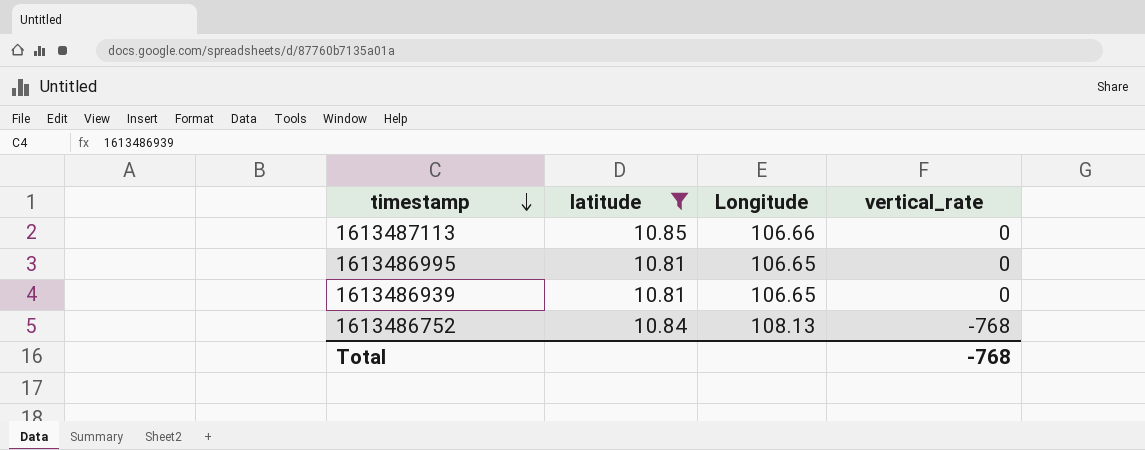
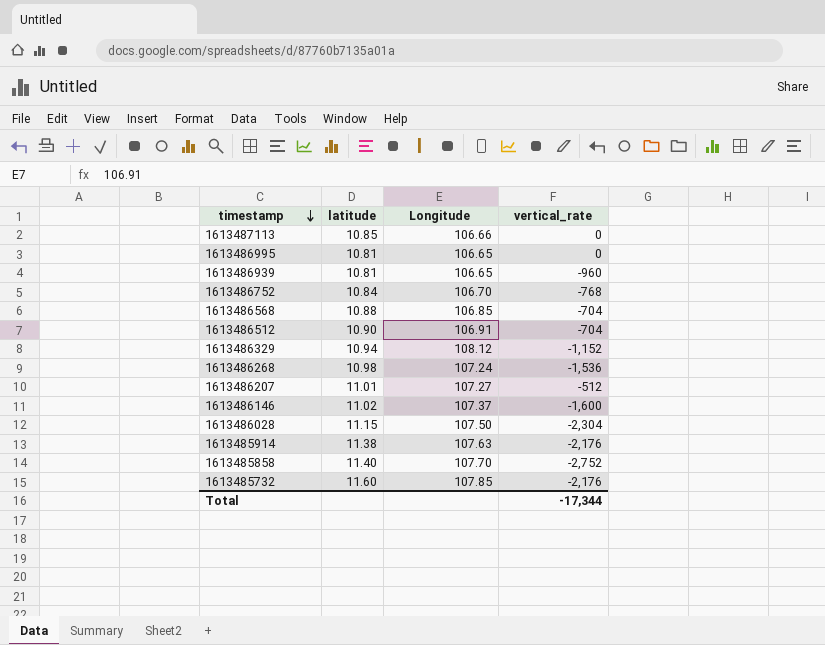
filter: latitude <= 10.85 -> none
1613486939 | vertical_rate: 0 -> -960
1613486752 | Longitude: 108.13 -> 106.70
Total | vertical_rate: -768 -> -17,344

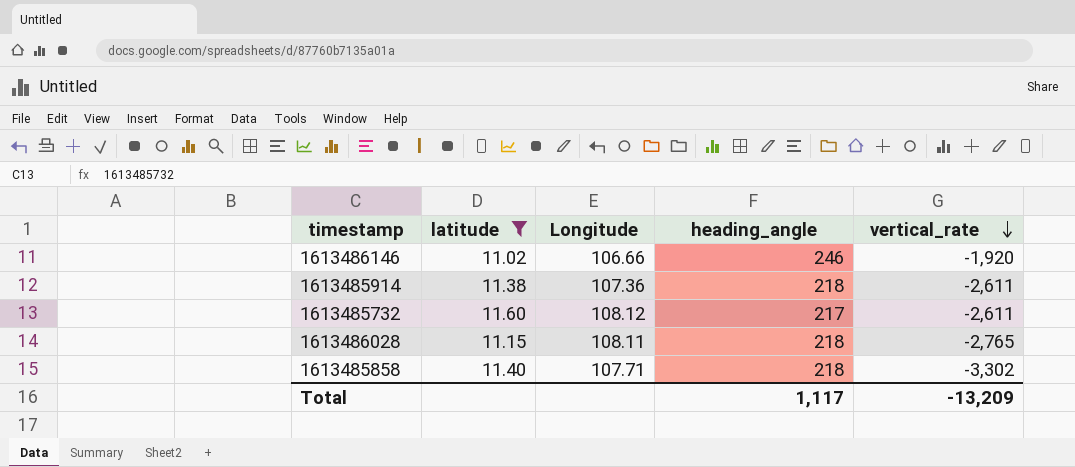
filter: none -> latitude >= 11.02
row order: timestamp descending -> vertical_rate descending
column heading_angle | position: none -> 4
1613486146 | Longitude: 107.37 -> 106.66
1613486146 | vertical_rate: -1,600 -> -1,920
1613485914 | Longitude: 107.63 -> 107.36
1613485914 | vertical_rate: -2,176 -> -2,611
1613485732 | Longitude: 107.85 -> 108.12
1613485732 | vertical_rate: -2,176 -> -2,611
1613486028 | Longitude: 107.50 -> 108.11
1613486028 | vertical_rate: -2,304 -> -2,765
1613485858 | Longitude: 107.70 -> 107.71
1613485858 | vertical_rate: -2,752 -> -3,302
Total | vertical_rate: -17,344 -> -13,209

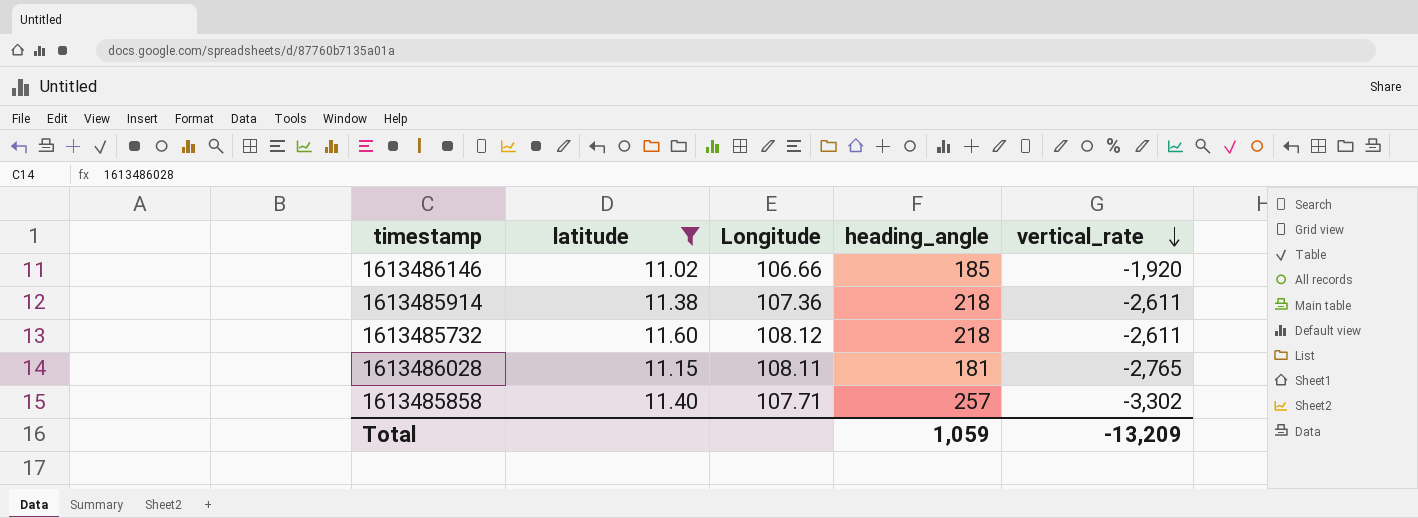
1613486146 | heading_angle: 246 -> 185
1613485732 | heading_angle: 217 -> 218
1613486028 | heading_angle: 218 -> 181
1613485858 | heading_angle: 218 -> 257
Total | heading_angle: 1,117 -> 1,059

